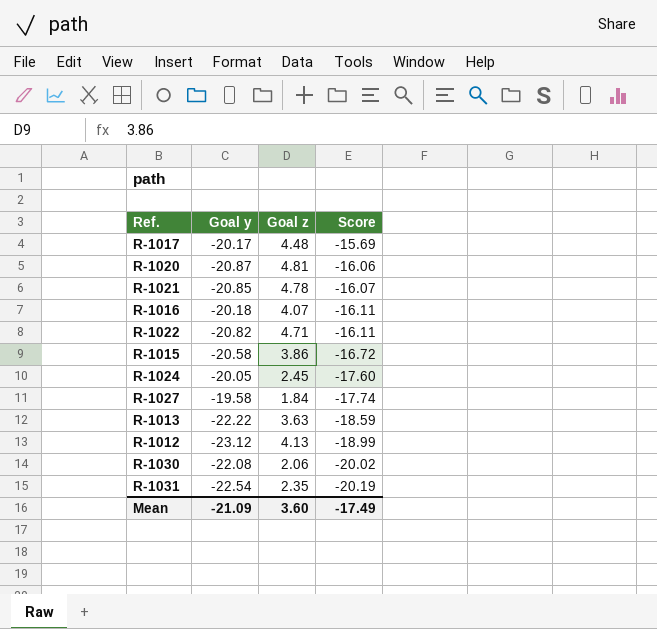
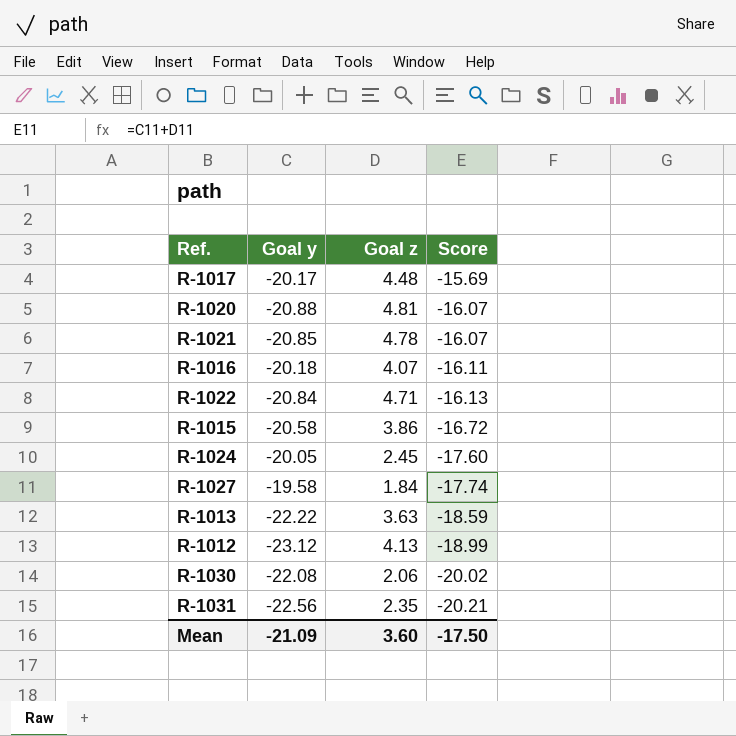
R-1020 | Goal y: -20.87 -> -20.88
R-1020 | Score: -16.06 -> -16.07
R-1022 | Goal y: -20.82 -> -20.84
R-1022 | Score: -16.11 -> -16.13
R-1031 | Goal y: -22.54 -> -22.56
R-1031 | Score: -20.19 -> -20.21
Mean | Score: -17.49 -> -17.50

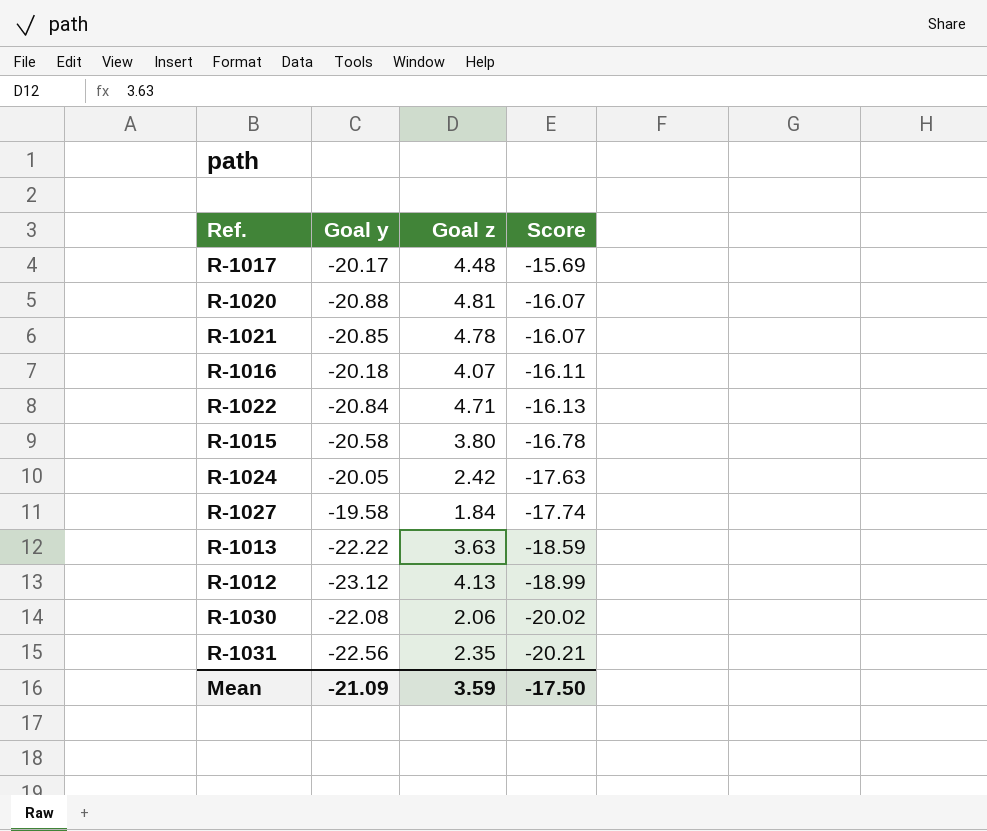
R-1015 | Goal z: 3.86 -> 3.80
R-1015 | Score: -16.72 -> -16.78
R-1024 | Goal z: 2.45 -> 2.42
R-1024 | Score: -17.60 -> -17.63
Mean | Goal z: 3.60 -> 3.59

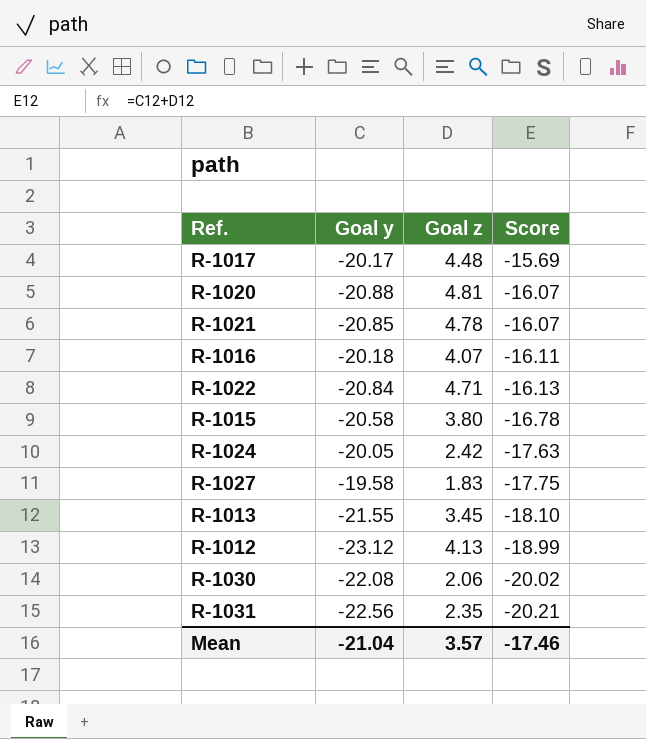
R-1027 | Goal z: 1.84 -> 1.83
R-1027 | Score: -17.74 -> -17.75
R-1013 | Goal y: -22.22 -> -21.55
R-1013 | Goal z: 3.63 -> 3.45
R-1013 | Score: -18.59 -> -18.10
Mean | Goal y: -21.09 -> -21.04
Mean | Goal z: 3.59 -> 3.57
Mean | Score: -17.50 -> -17.46

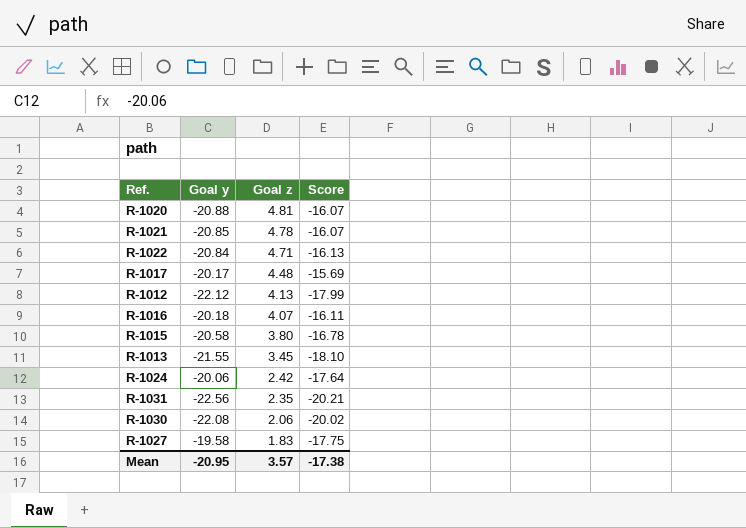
row order: Score descending -> Goal z descending
R-1012 | Goal y: -23.12 -> -22.12
R-1012 | Score: -18.99 -> -17.99
R-1024 | Goal y: -20.05 -> -20.06
R-1024 | Score: -17.63 -> -17.64
Mean | Goal y: -21.04 -> -20.95
Mean | Score: -17.46 -> -17.38

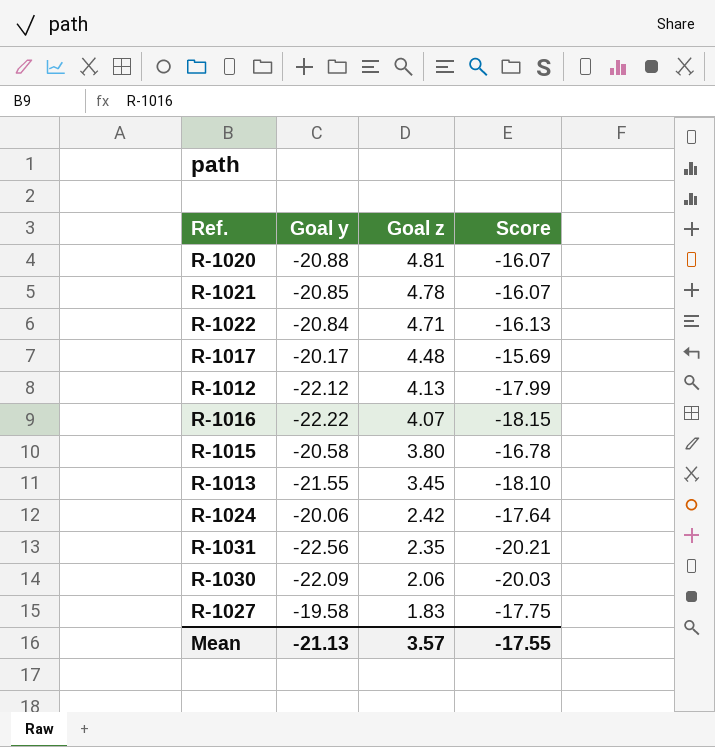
R-1016 | Goal y: -20.18 -> -22.22
R-1016 | Score: -16.11 -> -18.15
R-1030 | Goal y: -22.08 -> -22.09
R-1030 | Score: -20.02 -> -20.03
Mean | Goal y: -20.95 -> -21.13
Mean | Score: -17.38 -> -17.55

